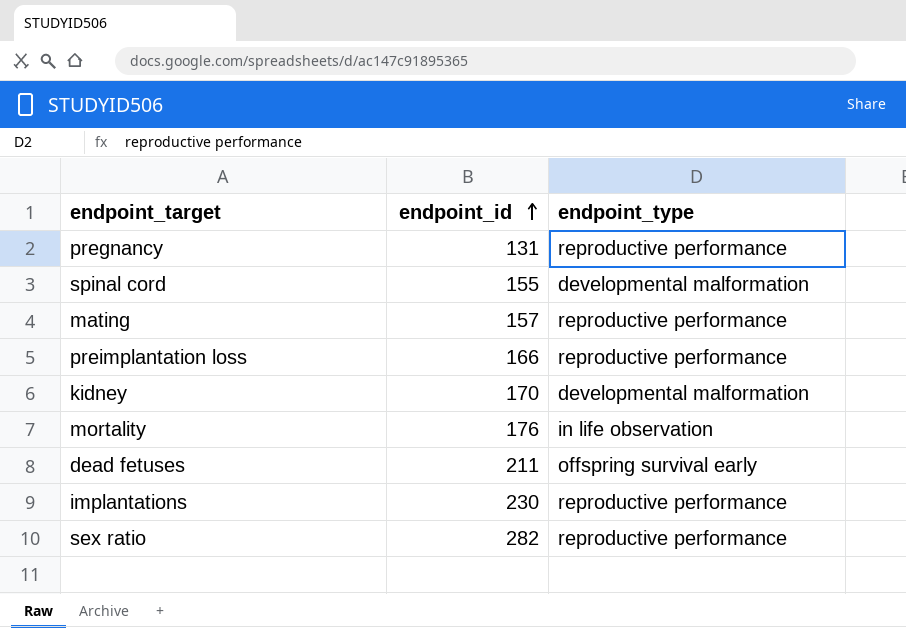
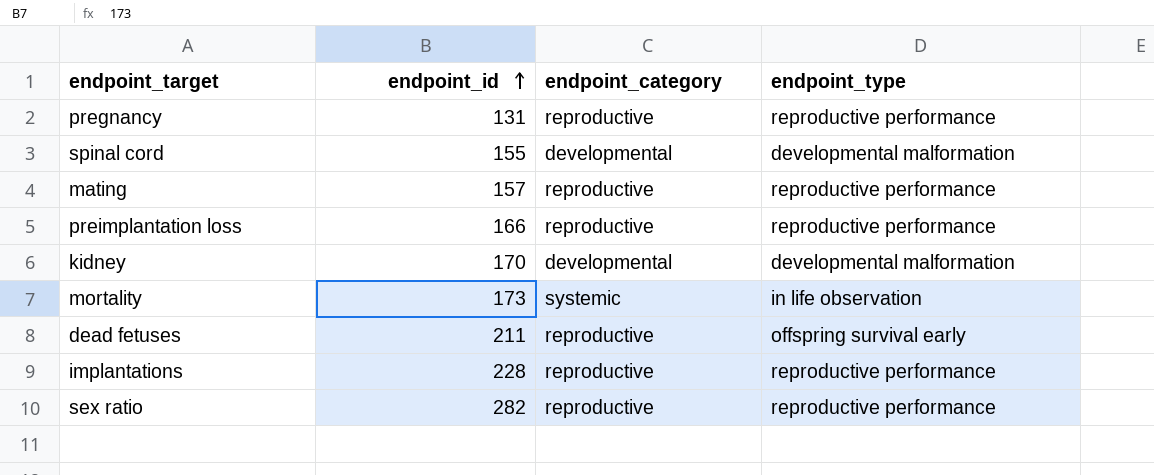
column endpoint_category | position: none -> 3
mortality | endpoint_id: 176 -> 173
implantations | endpoint_id: 230 -> 228

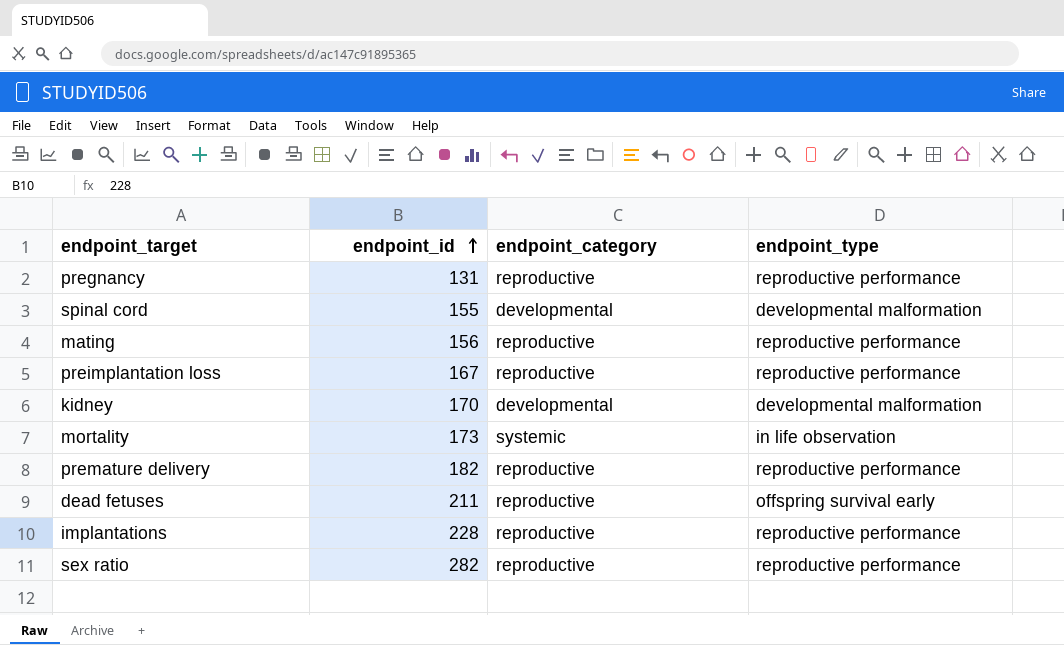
mating | endpoint_id: 157 -> 156
preimplantation loss | endpoint_id: 166 -> 167
row premature delivery: none -> 182 | reproductive | reproductive performance

